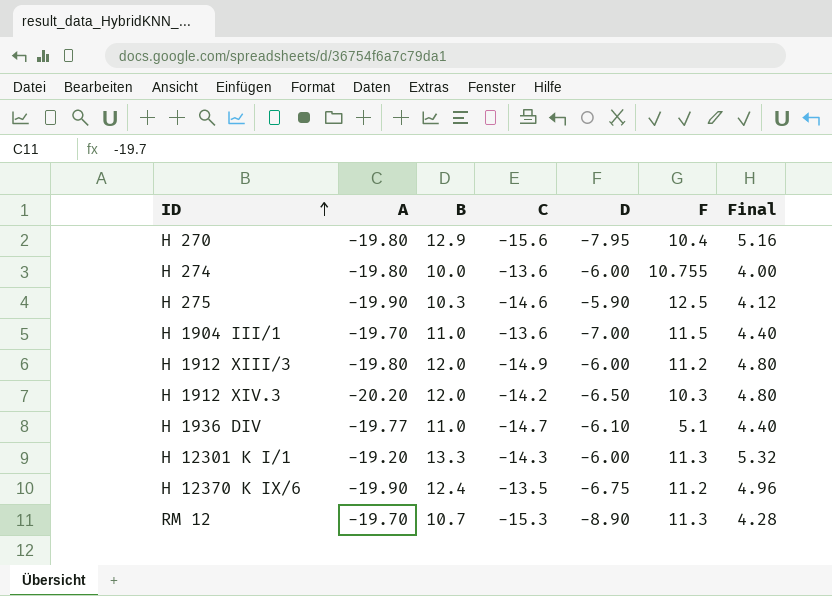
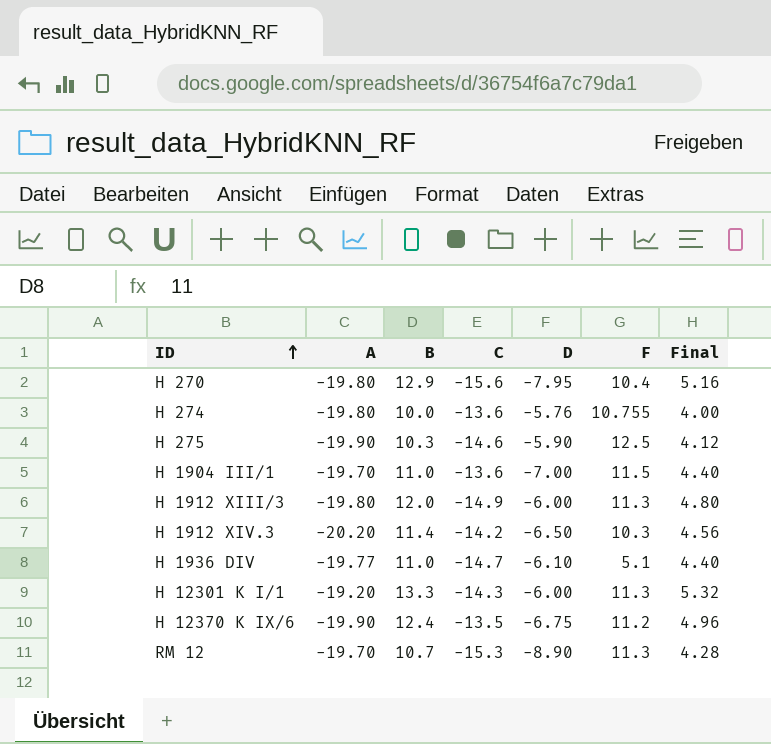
H 274 | D: -6.00 -> -5.76
H 1912 XIII/3 | F: 11.2 -> 11.3
H 1912 XIV.3 | B: 12.0 -> 11.4
H 1912 XIV.3 | Final: 4.80 -> 4.56

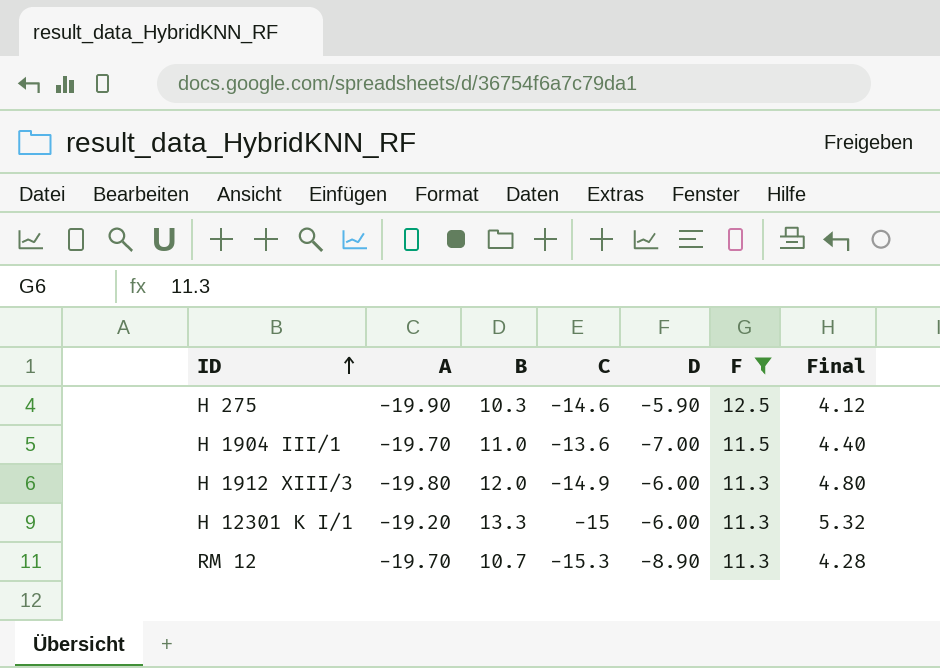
filter: none -> F >= 11.3
H 12301 K I/1 | C: -14.3 -> -15

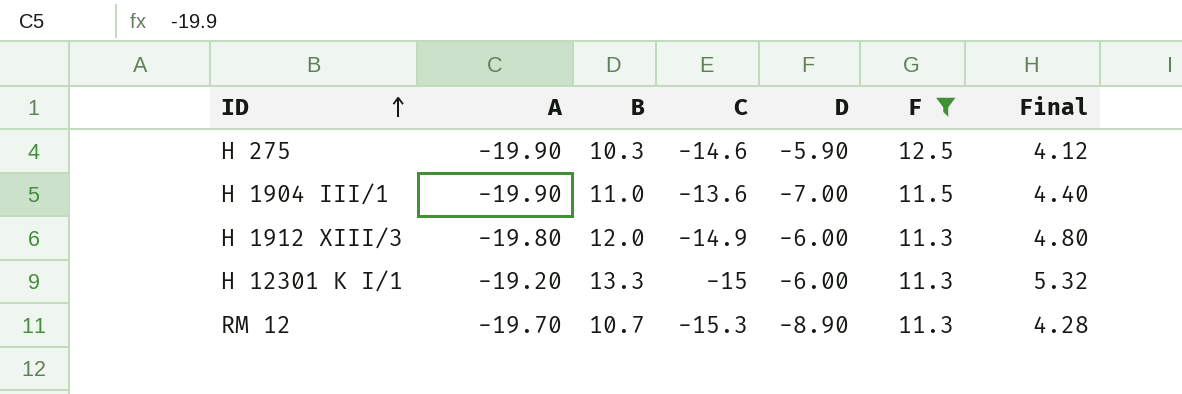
H 1904 III/1 | A: -19.70 -> -19.90

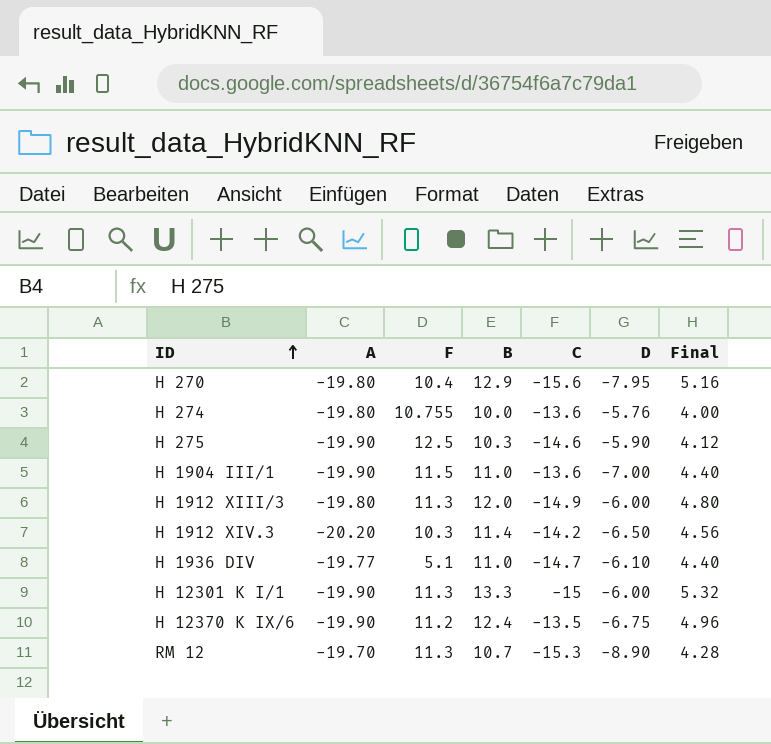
filter: F >= 11.3 -> none
column F | position: 6 -> 3
H 12301 K I/1 | A: -19.20 -> -19.90

